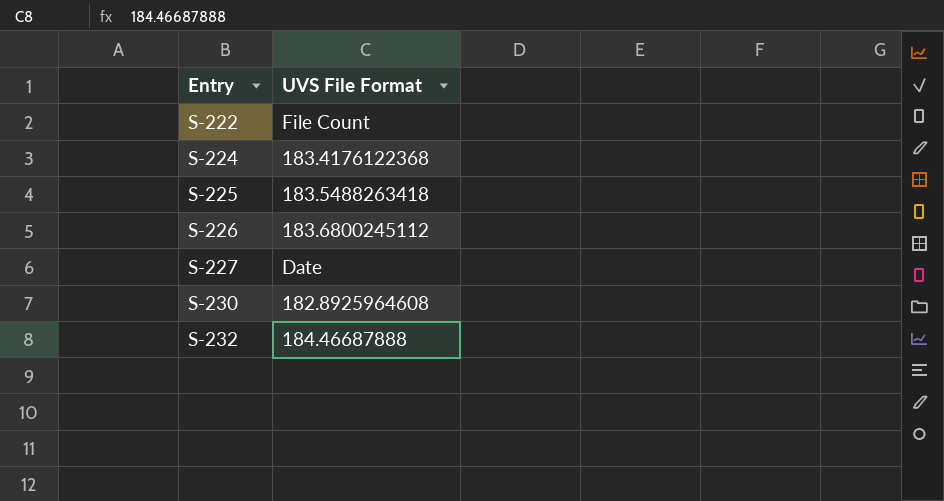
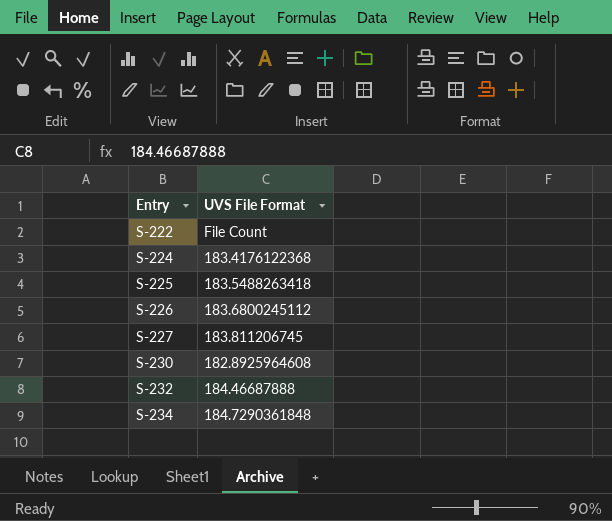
S-227 | UVS File Format: Date -> 183.811206745
row S-234: none -> 184.7290361848

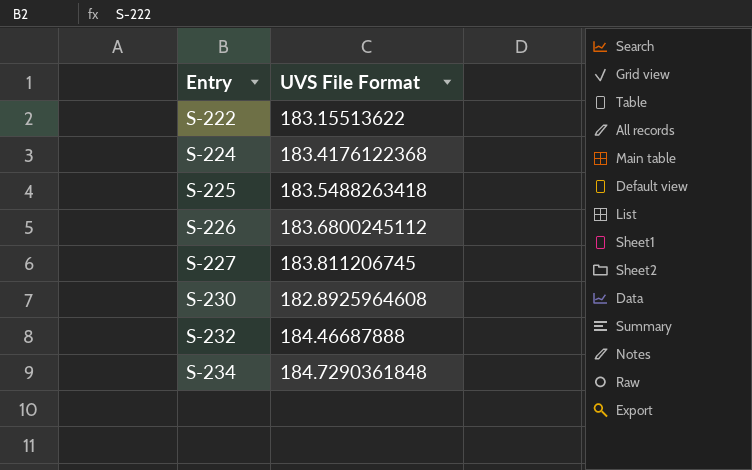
S-222 | UVS File Format: File Count -> 183.15513622

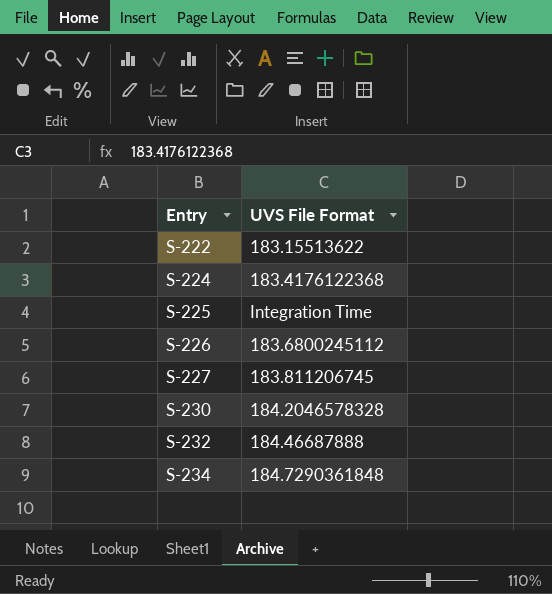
S-225 | UVS File Format: 183.5488263418 -> Integration Time
S-230 | UVS File Format: 182.8925964608 -> 184.2046578328

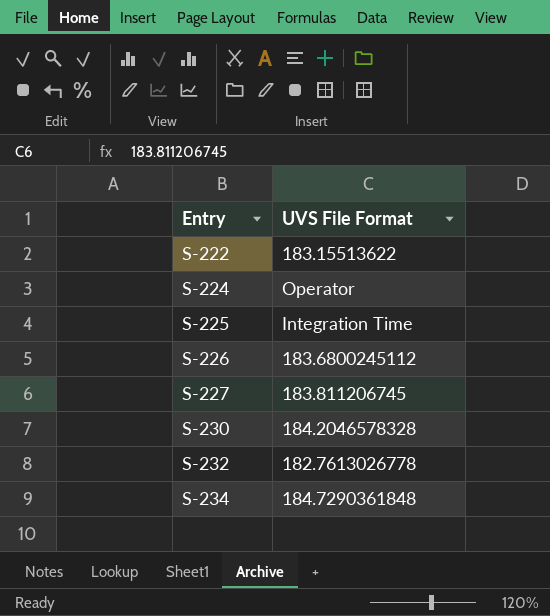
S-224 | UVS File Format: 183.4176122368 -> Operator
S-232 | UVS File Format: 184.46687888 -> 182.7613026778

